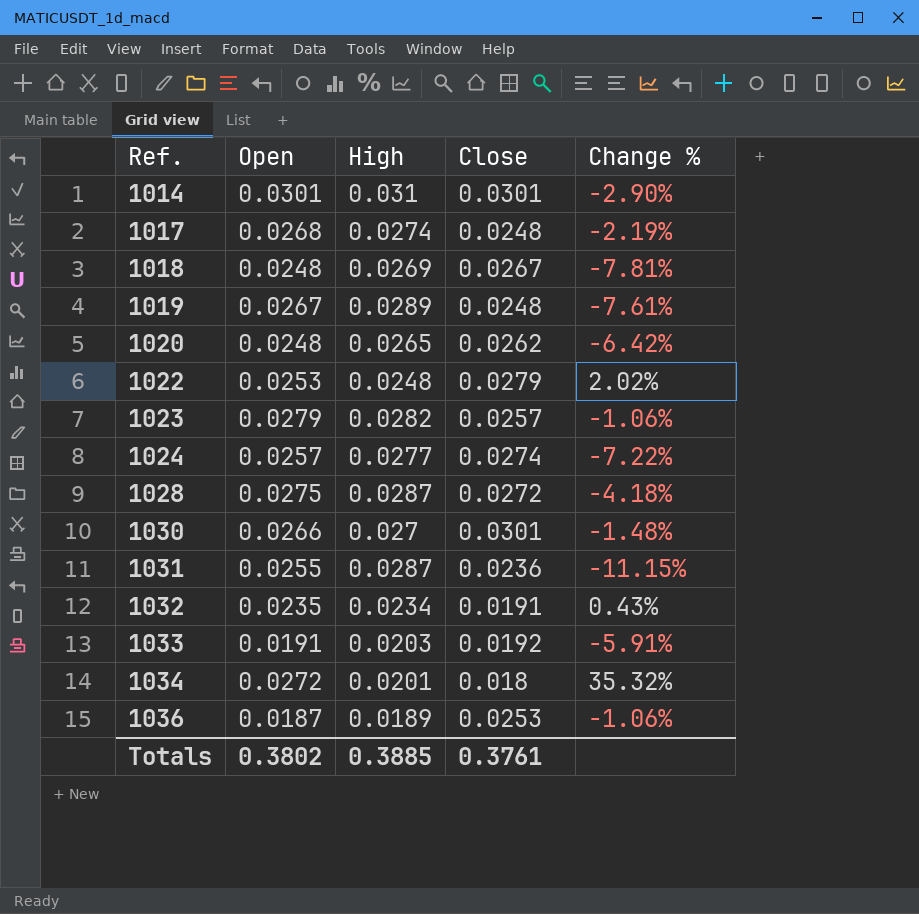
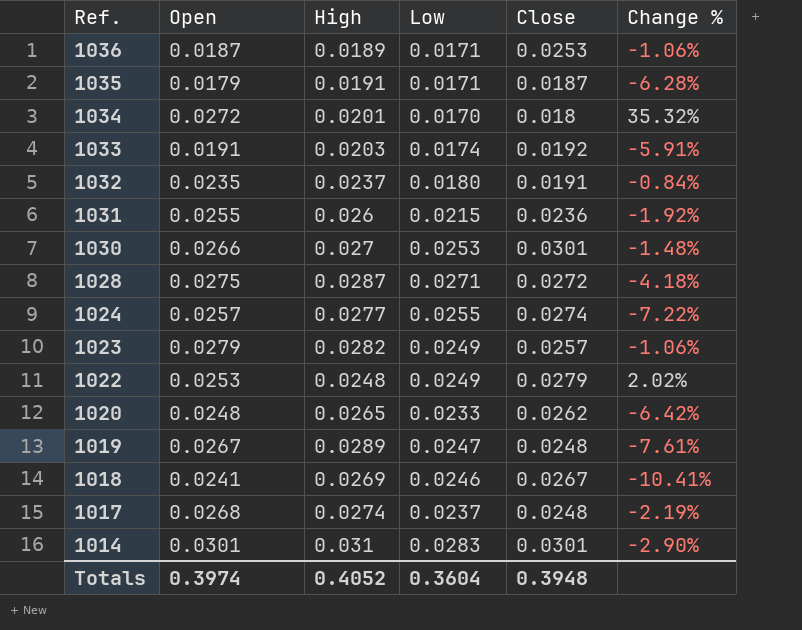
row order: Ref. ascending -> Ref. descending
column Low | position: none -> 4
row 1035: none -> 0.0179 | 0.0191 | 0.0171 | 0.0187 | -6.28%
1032 | High: 0.0234 -> 0.0237
1032 | Change %: 0.43% -> -0.84%
1031 | High: 0.0287 -> 0.026
1031 | Change %: -11.15% -> -1.92%
1018 | Open: 0.0248 -> 0.0241
1018 | Change %: -7.81% -> -10.41%
Totals | Open: 0.3802 -> 0.3974
Totals | High: 0.3885 -> 0.4052
Totals | Close: 0.3761 -> 0.3948

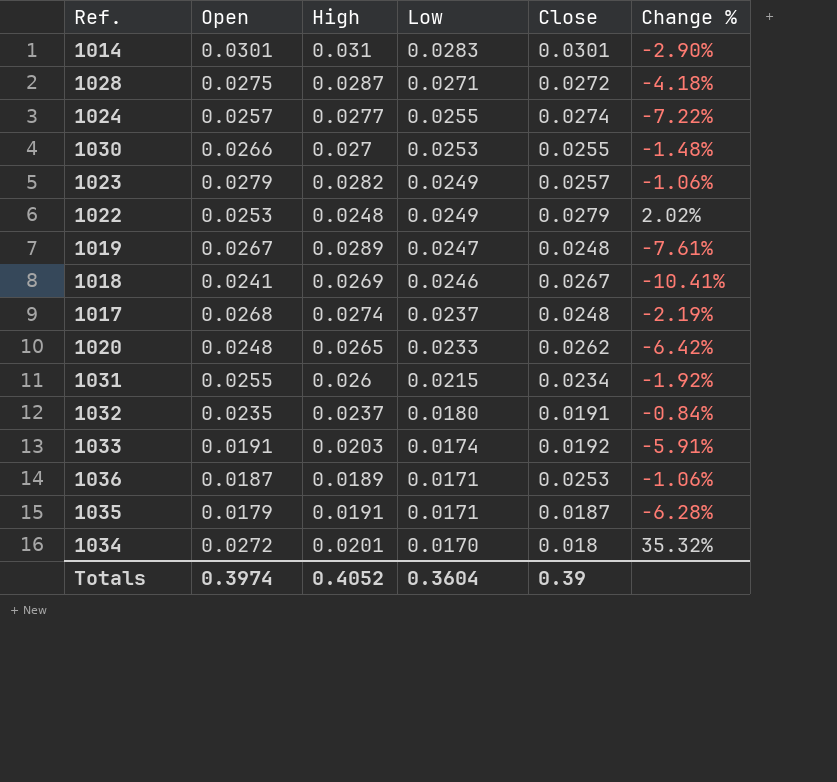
row order: Ref. descending -> Low descending
1030 | Close: 0.0301 -> 0.0255
1031 | Close: 0.0236 -> 0.0234
Totals | Close: 0.3948 -> 0.39

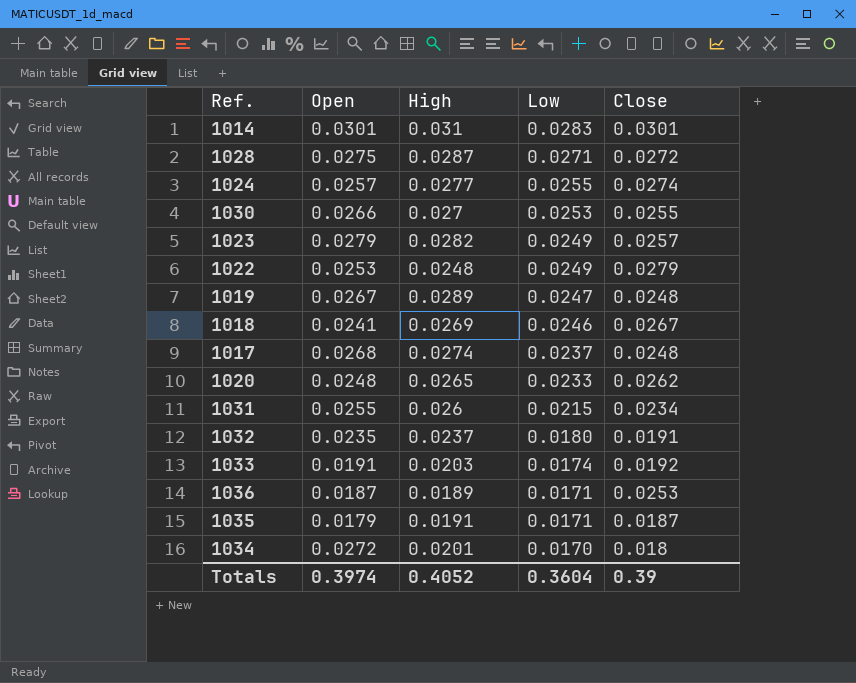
column Change % | formula: ([Open] - [High]) / [High] -> none

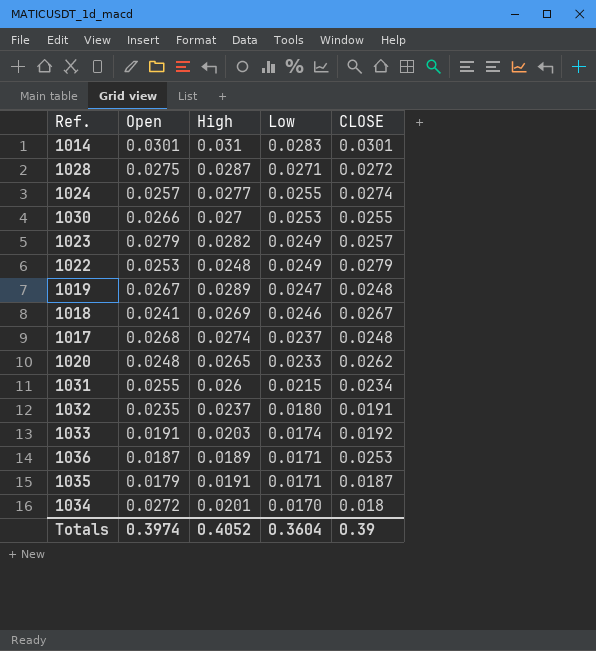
column name: Close -> CLOSE

